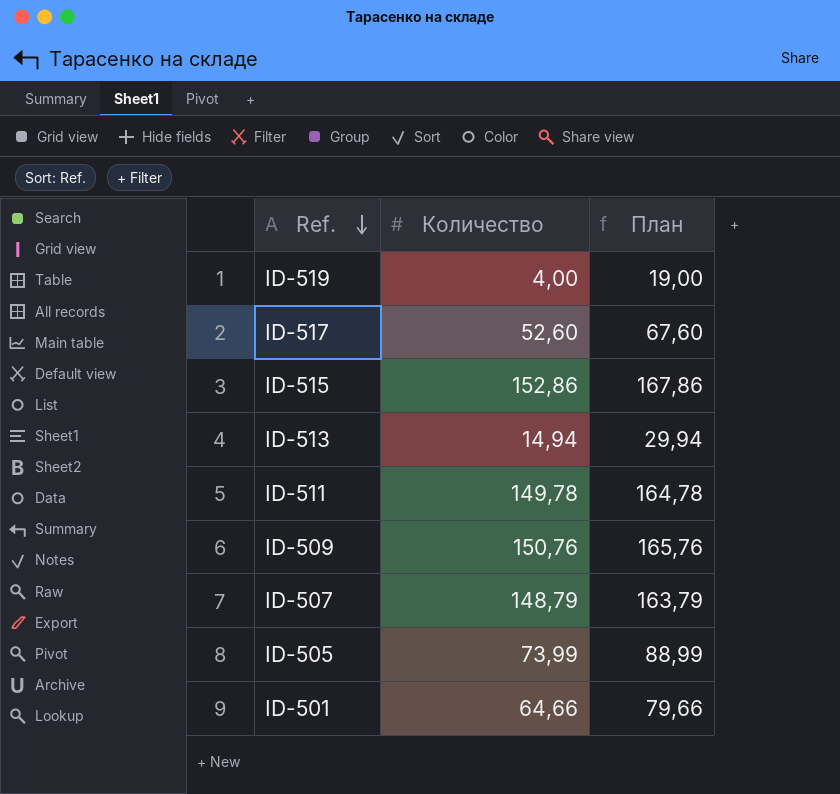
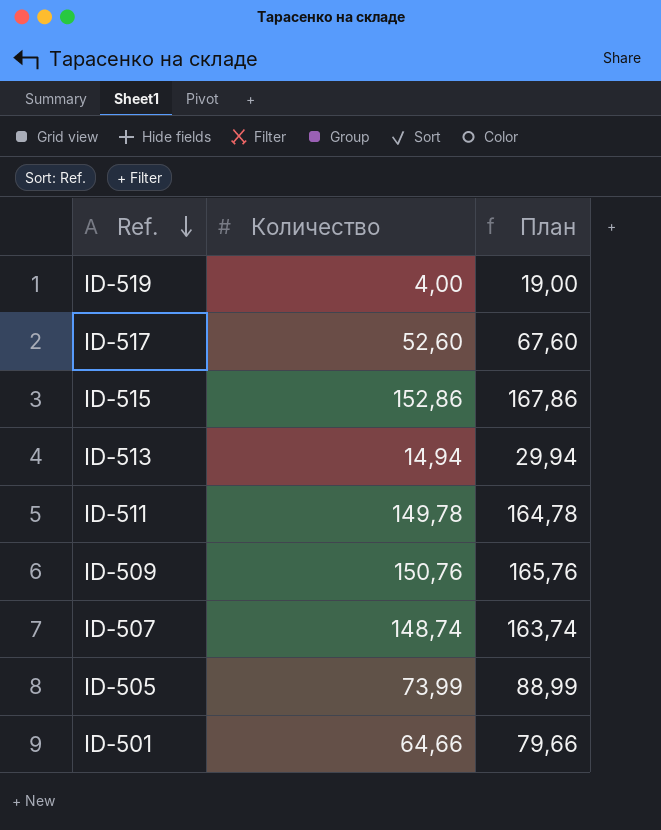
ID-507 | Количество: 148,79 -> 148,74
ID-507 | План: 163,79 -> 163,74

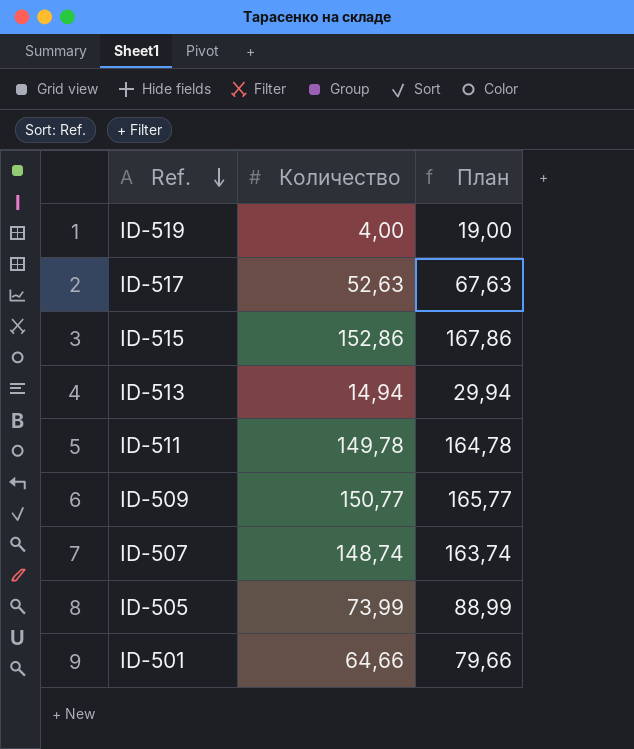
ID-517 | Количество: 52,60 -> 52,63
ID-517 | План: 67,60 -> 67,63
ID-509 | Количество: 150,76 -> 150,77
ID-509 | План: 165,76 -> 165,77

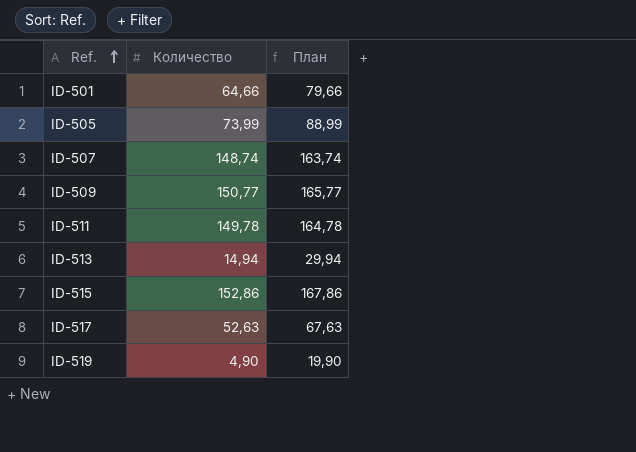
row order: Ref. descending -> Ref. ascending
ID-519 | Количество: 4,00 -> 4,90
ID-519 | План: 19,00 -> 19,90

